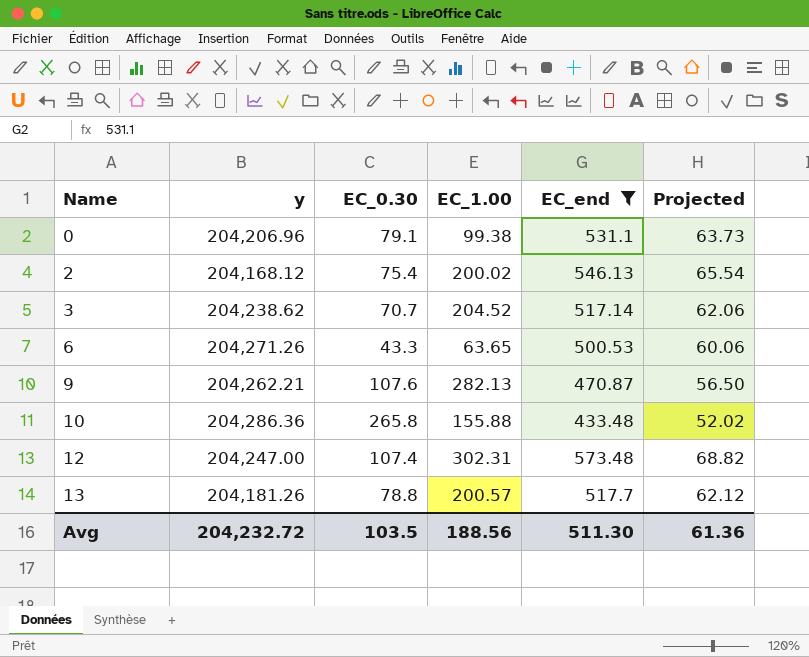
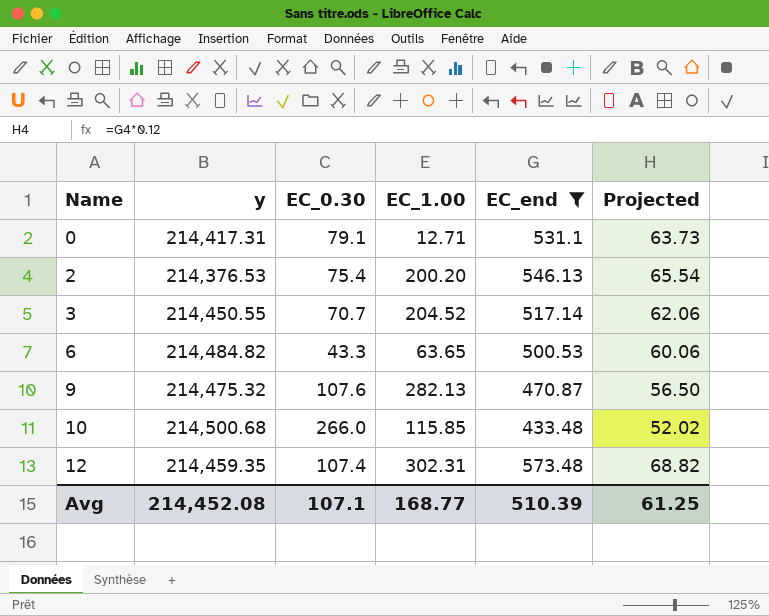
row 13: 204,181.26 | 78.8 | 200.57 | 517.7 | 62.12 -> none
0 | y: 204,206.96 -> 214,417.31
0 | EC_1.00: 99.38 -> 12.71
2 | y: 204,168.12 -> 214,376.53
2 | EC_1.00: 200.02 -> 200.20
3 | y: 204,238.62 -> 214,450.55
6 | y: 204,271.26 -> 214,484.82
9 | y: 204,262.21 -> 214,475.32
10 | y: 204,286.36 -> 214,500.68
10 | EC_0.30: 265.8 -> 266.0
10 | EC_1.00: 155.88 -> 115.85
12 | y: 204,247.00 -> 214,459.35
Avg | y: 204,232.72 -> 214,452.08
Avg | EC_0.30: 103.5 -> 107.1
Avg | EC_1.00: 188.56 -> 168.77
Avg | EC_end: 511.30 -> 510.39
Avg | Projected: 61.36 -> 61.25

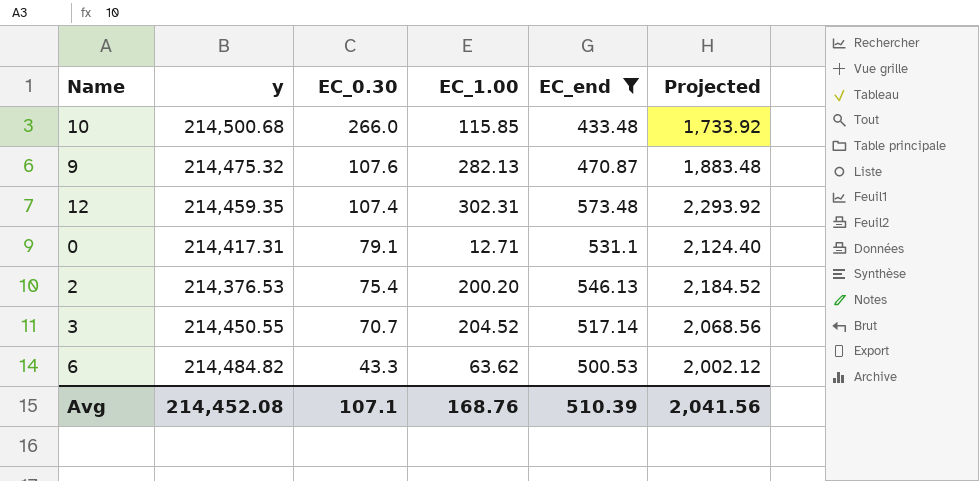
row order: Name ascending -> EC_0.30 descending
column Projected | formula: [EC_end] * 0.12 -> [EC_end] * 4
6 | EC_1.00: 63.65 -> 63.62
Avg | EC_1.00: 168.77 -> 168.76
Avg | Projected: 61.25 -> 2,041.56

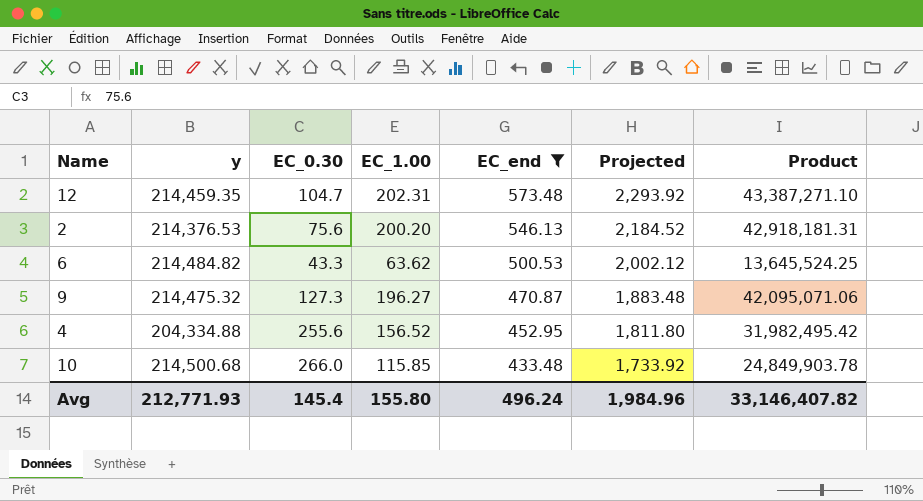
row order: EC_0.30 descending -> EC_end descending
column Product | formula: none -> [y] * [EC_1.00]
row 0: 214,417.31 | 79.1 | 12.71 | 531.1 | 2,124.40 -> none
row 3: 214,450.55 | 70.7 | 204.52 | 517.14 | 2,068.56 -> none
12 | EC_0.30: 107.4 -> 104.7
12 | EC_1.00: 302.31 -> 202.31
2 | EC_0.30: 75.4 -> 75.6
9 | EC_0.30: 107.6 -> 127.3
9 | EC_1.00: 282.13 -> 196.27
row 4: none -> 204,334.88 | 255.6 | 156.52 | 452.95 | 1,811.80 | 31,982,495.42
Avg | y: 214,452.08 -> 212,771.93
Avg | EC_0.30: 107.1 -> 145.4
Avg | EC_1.00: 168.76 -> 155.80
Avg | EC_end: 510.39 -> 496.24
Avg | Projected: 2,041.56 -> 1,984.96

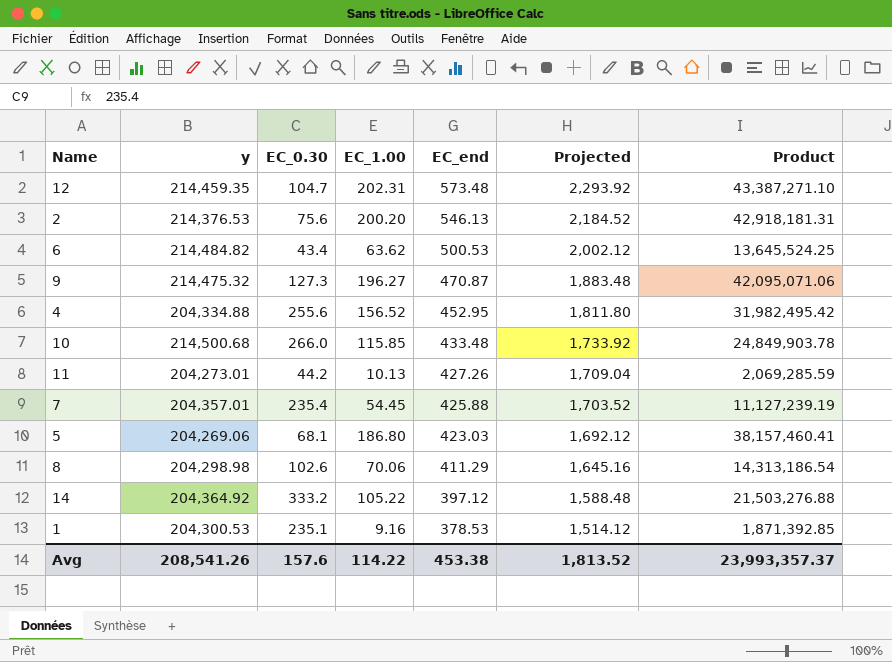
filter: EC_end >= 433.48 -> none
6 | EC_0.30: 43.3 -> 43.4
Avg | y: 212,771.93 -> 208,541.26
Avg | EC_0.30: 145.4 -> 157.6
Avg | EC_1.00: 155.80 -> 114.22
Avg | EC_end: 496.24 -> 453.38
Avg | Projected: 1,984.96 -> 1,813.52
Avg | Product: 33,146,407.82 -> 23,993,357.37

